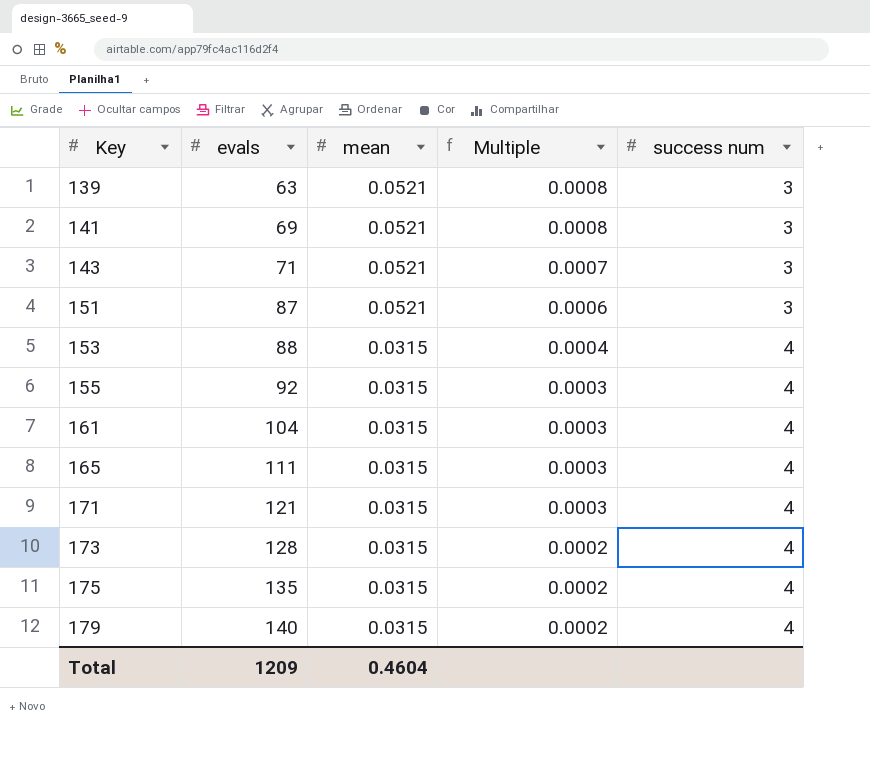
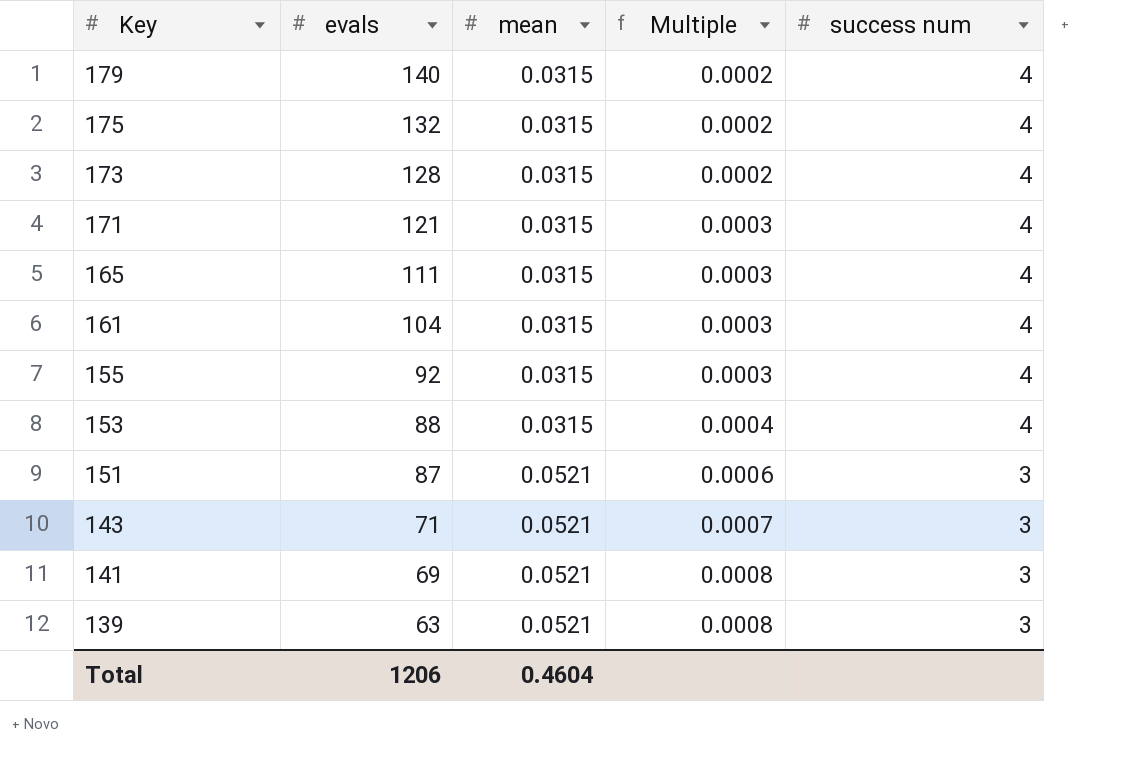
row order: Key ascending -> Key descending
175 | evals: 135 -> 132
Total | evals: 1209 -> 1206

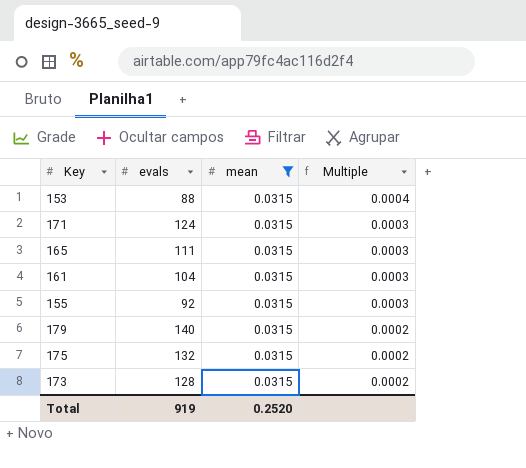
filter: none -> mean = 0.0315
row order: Key descending -> Multiple descending
column success num | position: 5 -> none
171 | evals: 121 -> 124
Total | evals: 1206 -> 919
Total | mean: 0.4604 -> 0.2520

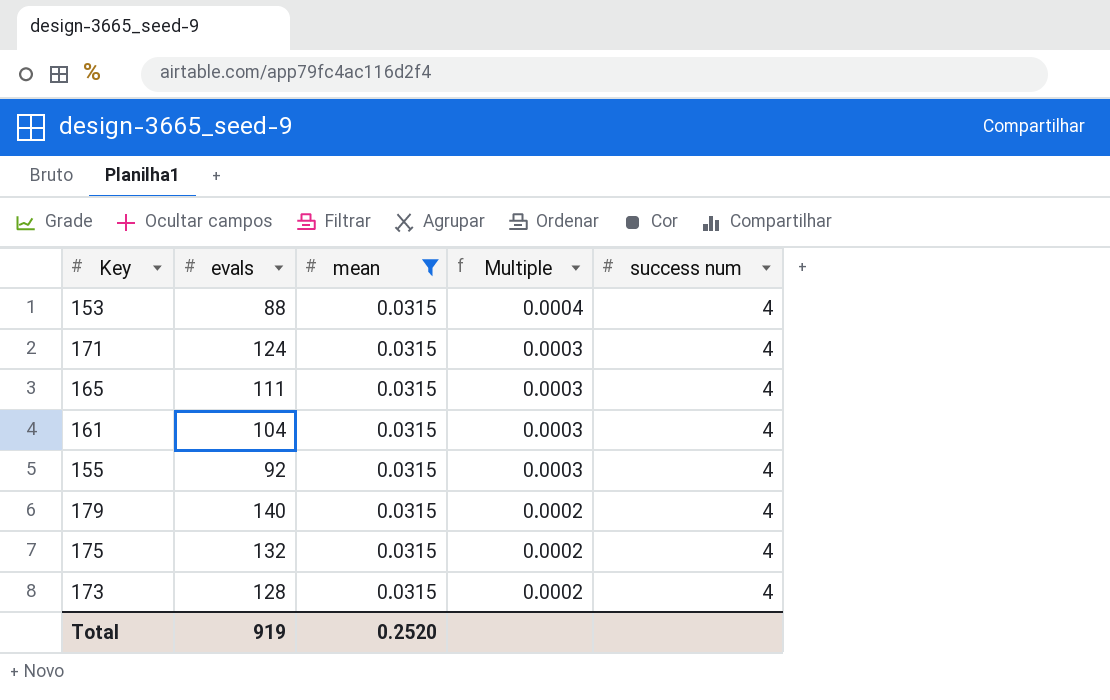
column success num | position: none -> 5

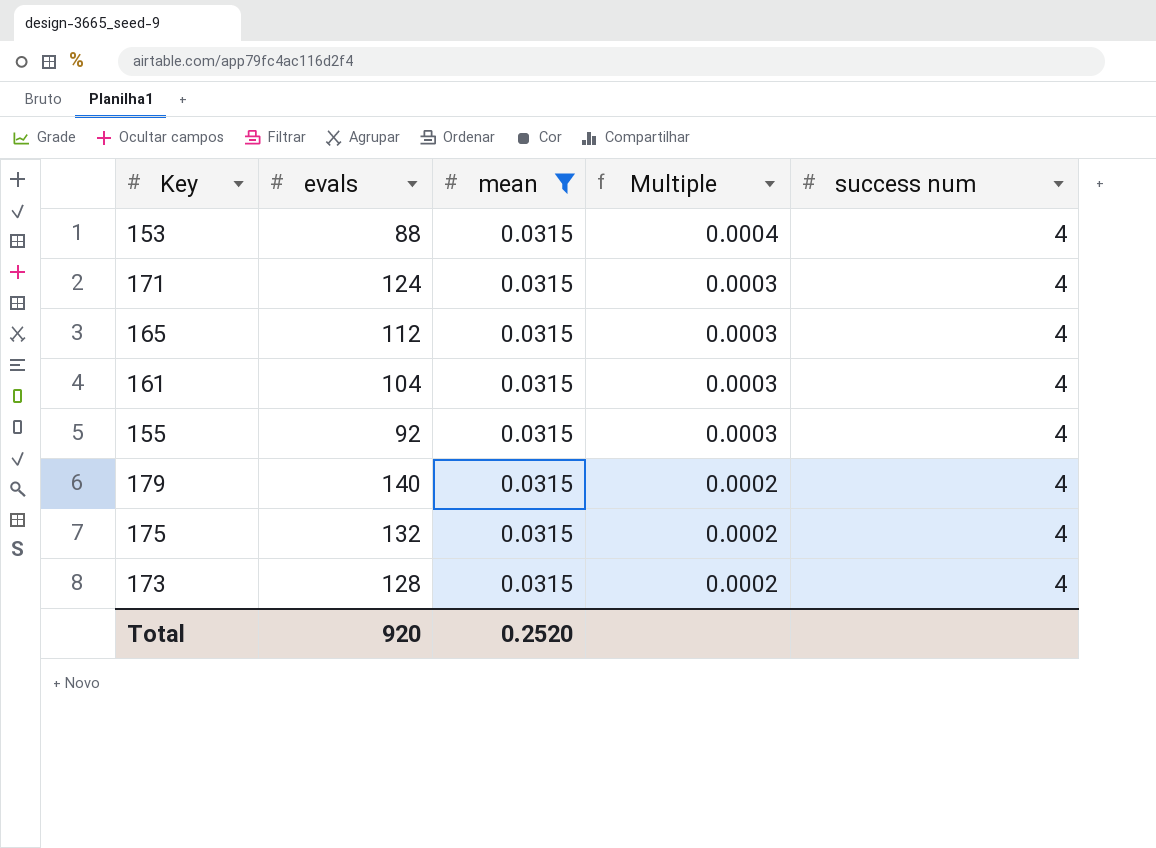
165 | evals: 111 -> 112
Total | evals: 919 -> 920

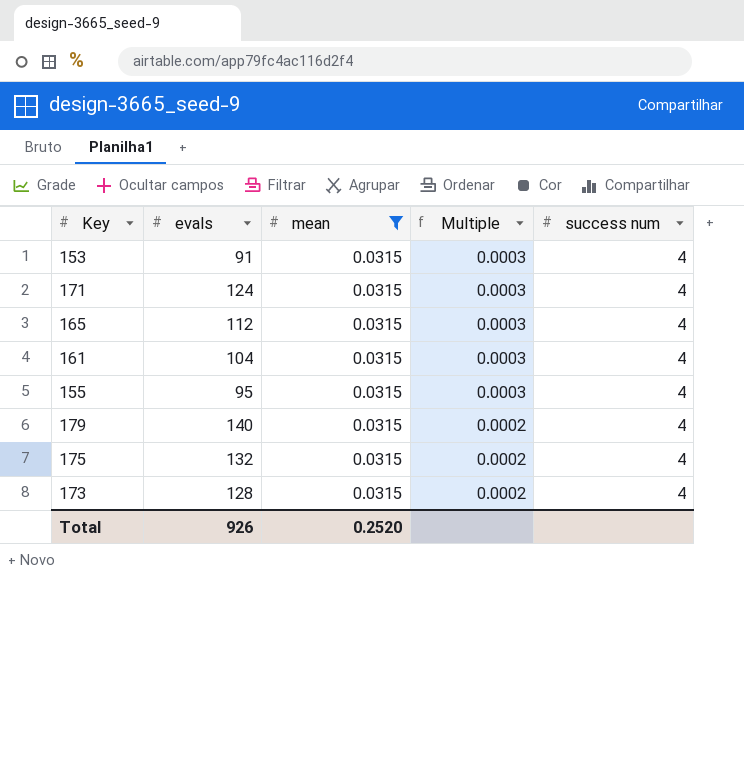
153 | evals: 88 -> 91
153 | Multiple: 0.0004 -> 0.0003
155 | evals: 92 -> 95
Total | evals: 920 -> 926

